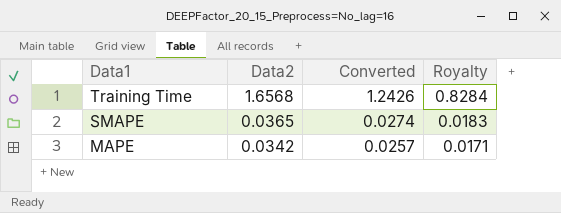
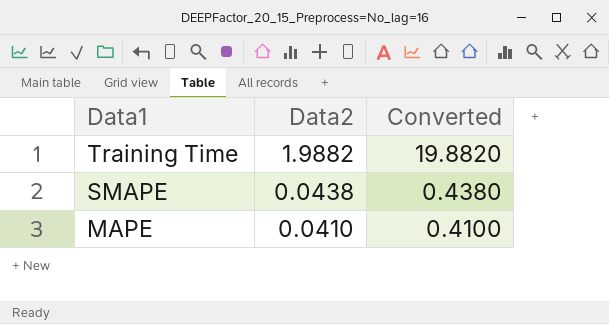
column Royalty | formula: [Data2] * 0.5 -> none
column Converted | formula: [Data2] * 0.75 -> [Data2] * 10
Training Time | Data2: 1.6568 -> 1.9882
SMAPE | Data2: 0.0365 -> 0.0438
MAPE | Data2: 0.0342 -> 0.0410

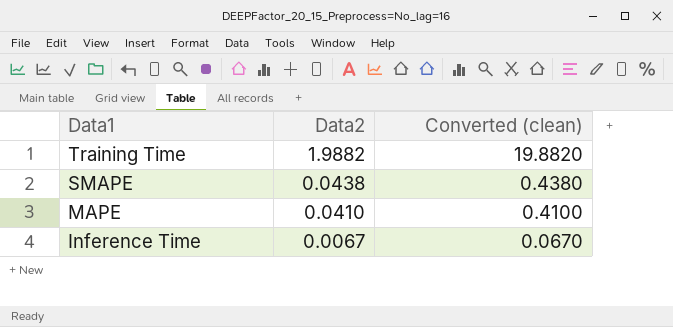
column name: Converted -> Converted (clean)
row Inference Time: none -> 0.0067 | 0.0670

